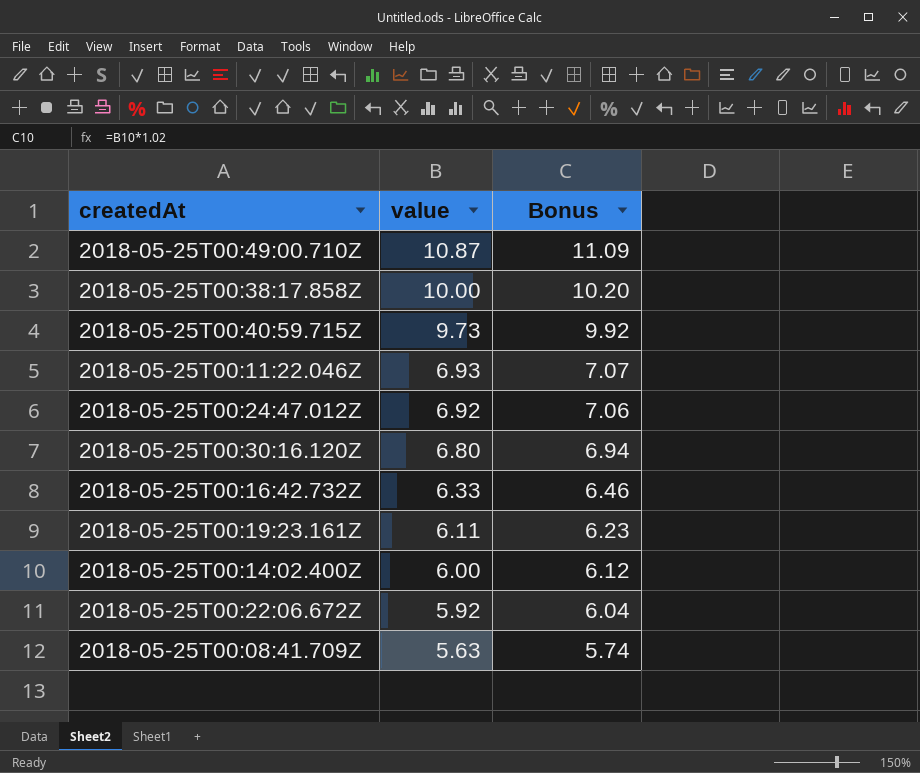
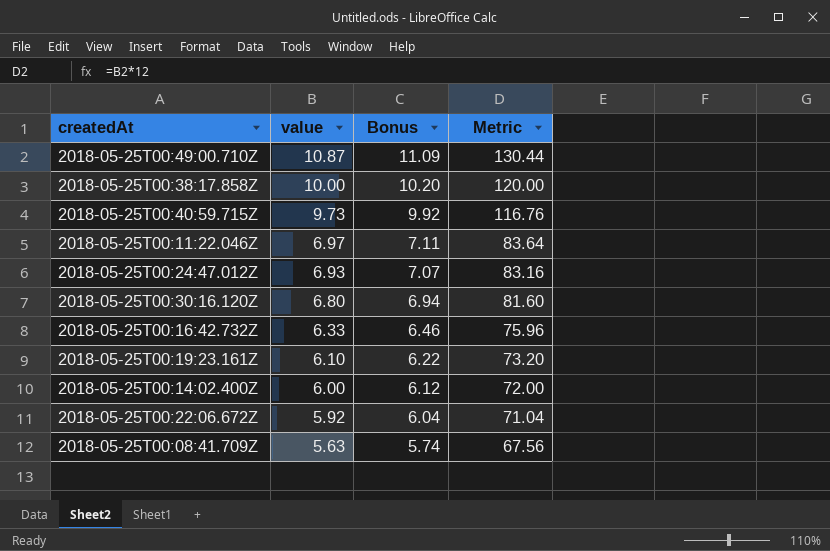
column Metric | formula: none -> [value] * 12
2018-05-25T00:11:22.046Z | value: 6.93 -> 6.97
2018-05-25T00:11:22.046Z | Bonus: 7.07 -> 7.11
2018-05-25T00:24:47.012Z | value: 6.92 -> 6.93
2018-05-25T00:24:47.012Z | Bonus: 7.06 -> 7.07
2018-05-25T00:19:23.161Z | value: 6.11 -> 6.10
2018-05-25T00:19:23.161Z | Bonus: 6.23 -> 6.22

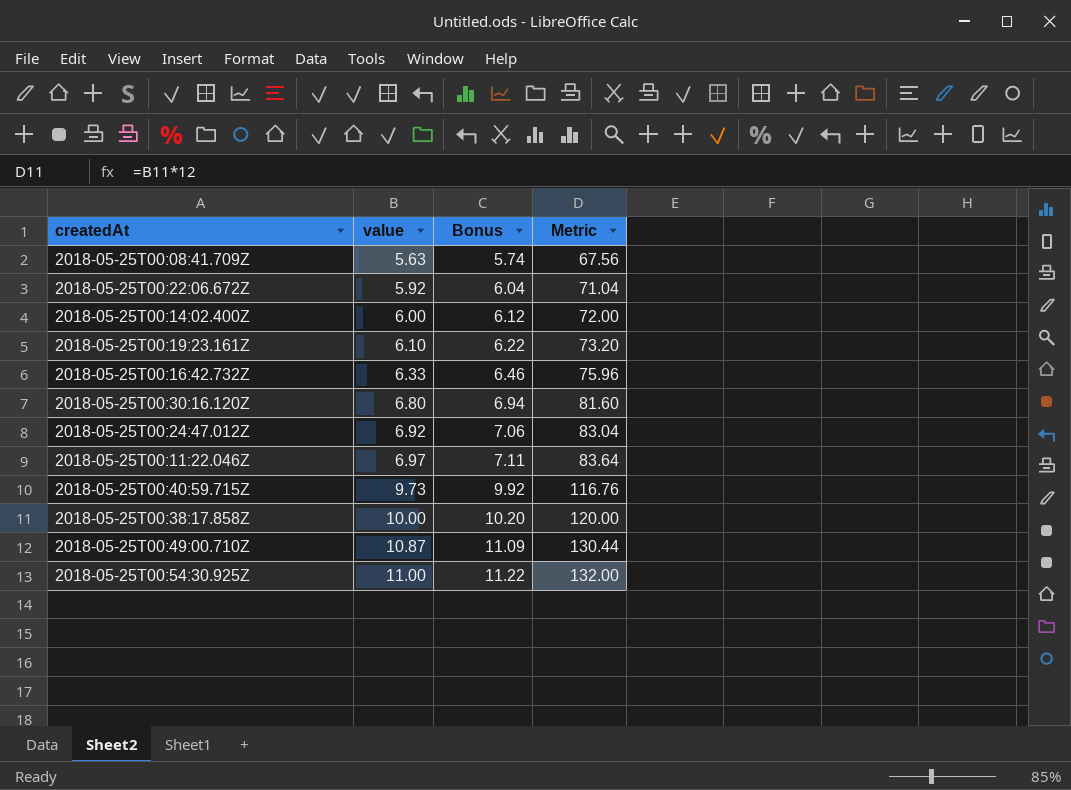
row order: value descending -> value ascending
2018-05-25T00:24:47.012Z | value: 6.93 -> 6.92
2018-05-25T00:24:47.012Z | Bonus: 7.07 -> 7.06
2018-05-25T00:24:47.012Z | Metric: 83.16 -> 83.04
row 2018-05-25T00:54:30.925Z: none -> 11.00 | 11.22 | 132.00

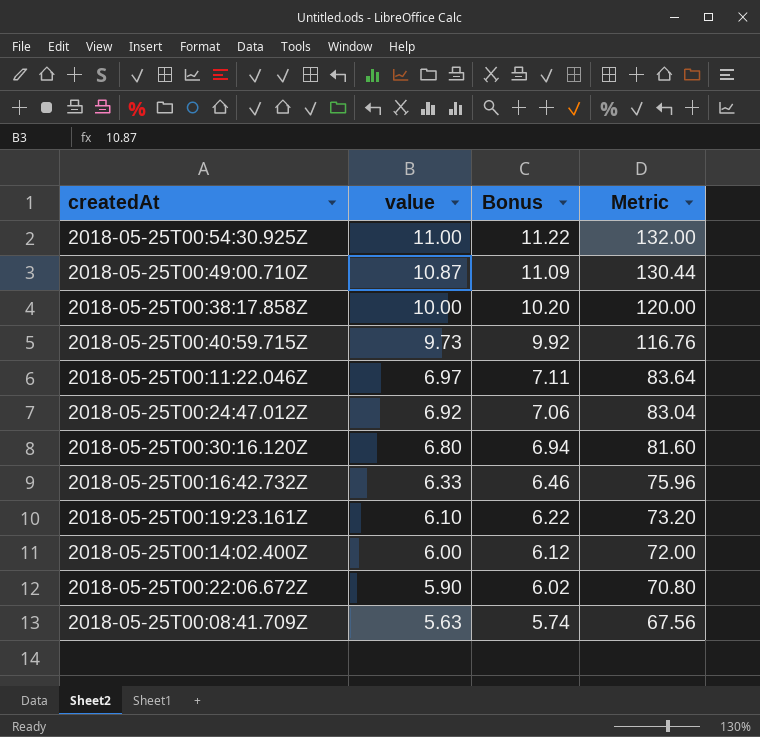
row order: value ascending -> value descending
2018-05-25T00:22:06.672Z | value: 5.92 -> 5.90
2018-05-25T00:22:06.672Z | Bonus: 6.04 -> 6.02
2018-05-25T00:22:06.672Z | Metric: 71.04 -> 70.80

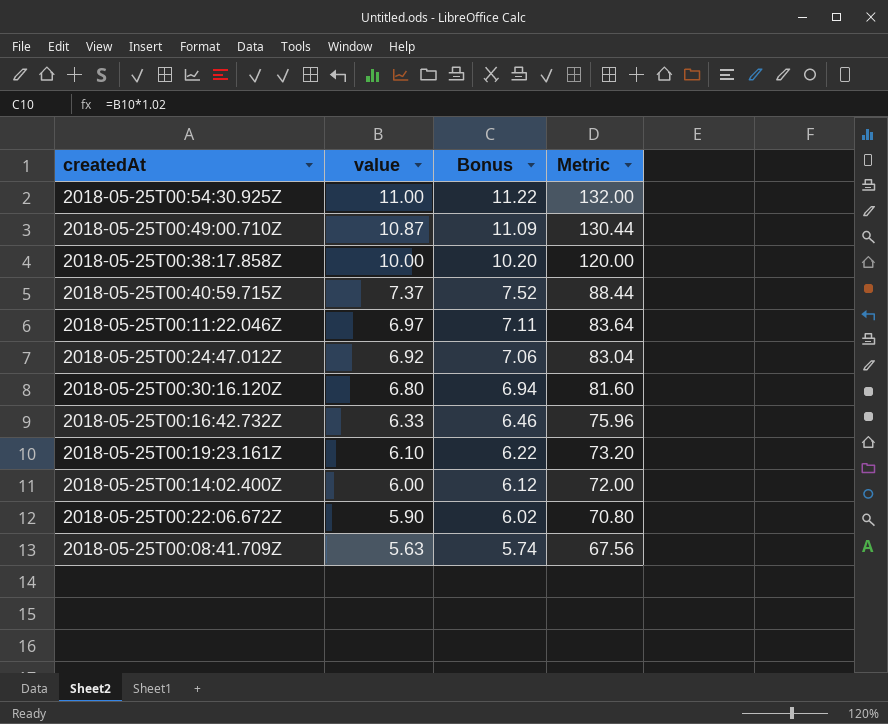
2018-05-25T00:40:59.715Z | value: 9.73 -> 7.37
2018-05-25T00:40:59.715Z | Bonus: 9.92 -> 7.52
2018-05-25T00:40:59.715Z | Metric: 116.76 -> 88.44

